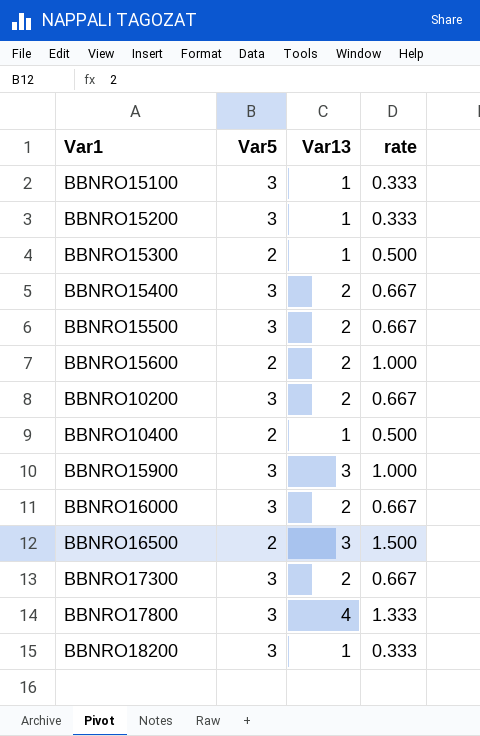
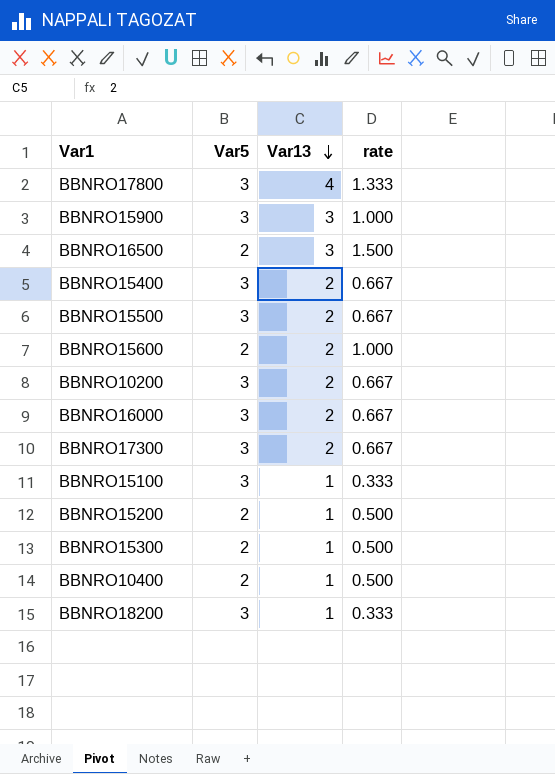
row order: none -> Var13 descending
BBNRO15200 | Var5: 3 -> 2
BBNRO15200 | rate: 0.333 -> 0.500

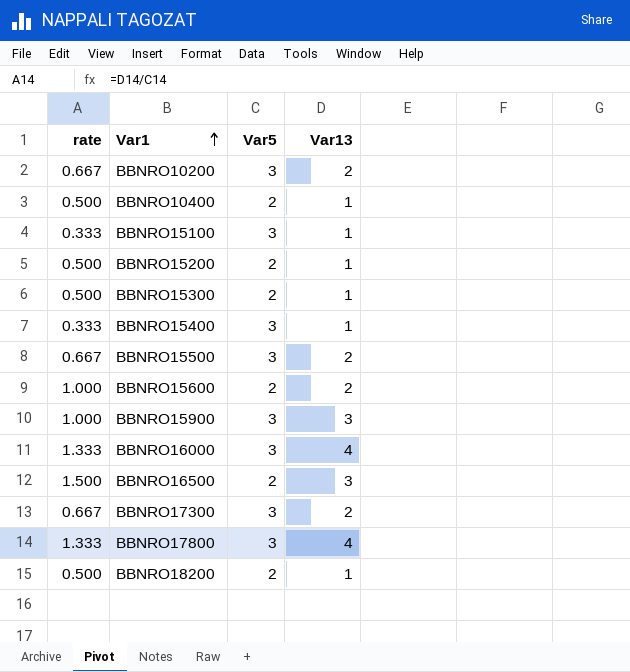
row order: Var13 descending -> Var1 ascending
column rate | position: 4 -> 1
BBNRO15400 | rate: 0.667 -> 0.333
BBNRO15400 | Var13: 2 -> 1
BBNRO16000 | rate: 0.667 -> 1.333
BBNRO16000 | Var13: 2 -> 4
BBNRO18200 | rate: 0.333 -> 0.500
BBNRO18200 | Var5: 3 -> 2

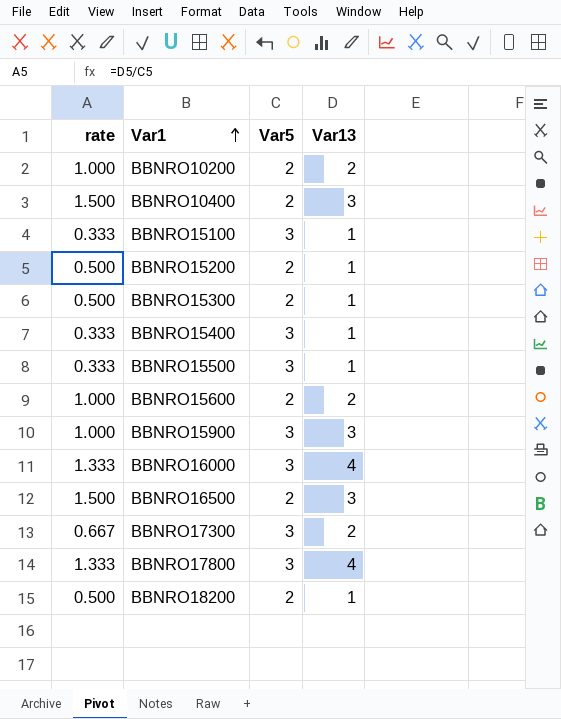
BBNRO10200 | rate: 0.667 -> 1.000
BBNRO10200 | Var5: 3 -> 2
BBNRO10400 | rate: 0.500 -> 1.500
BBNRO10400 | Var13: 1 -> 3
BBNRO15500 | rate: 0.667 -> 0.333
BBNRO15500 | Var13: 2 -> 1

